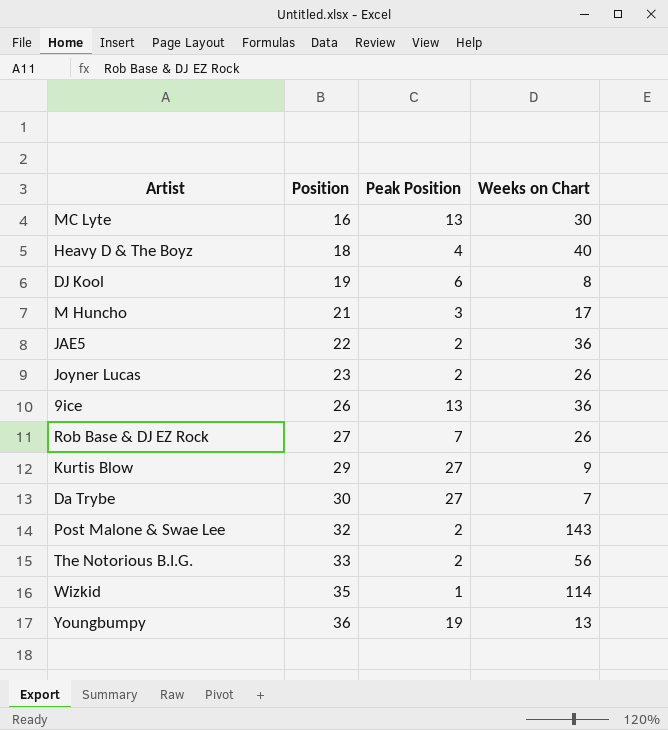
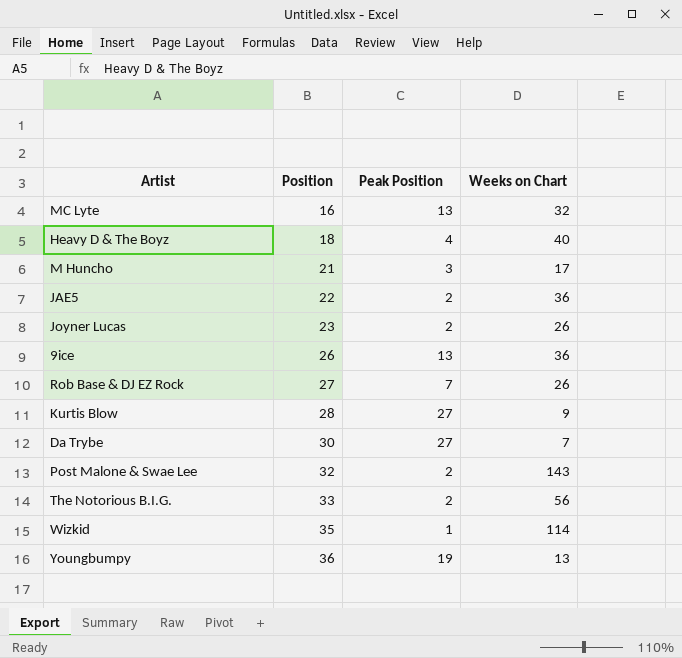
row DJ Kool: 19 | 6 | 8 -> none
MC Lyte | Weeks on Chart: 30 -> 32
Kurtis Blow | Position: 29 -> 28

